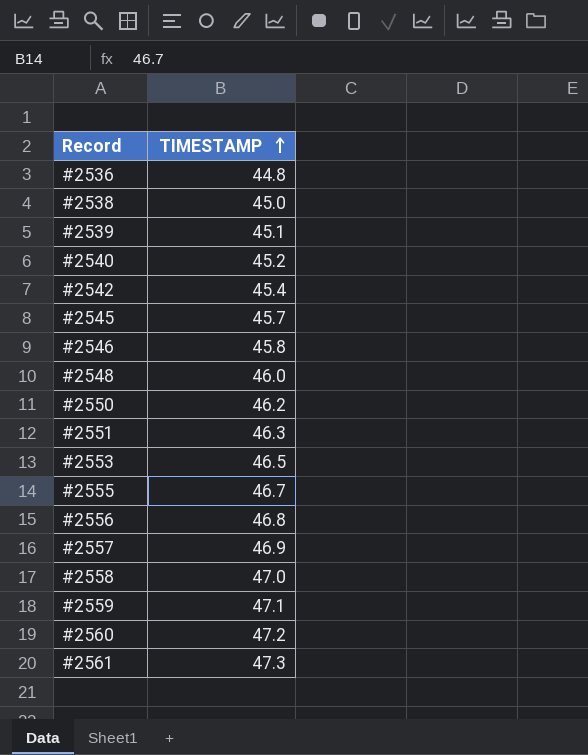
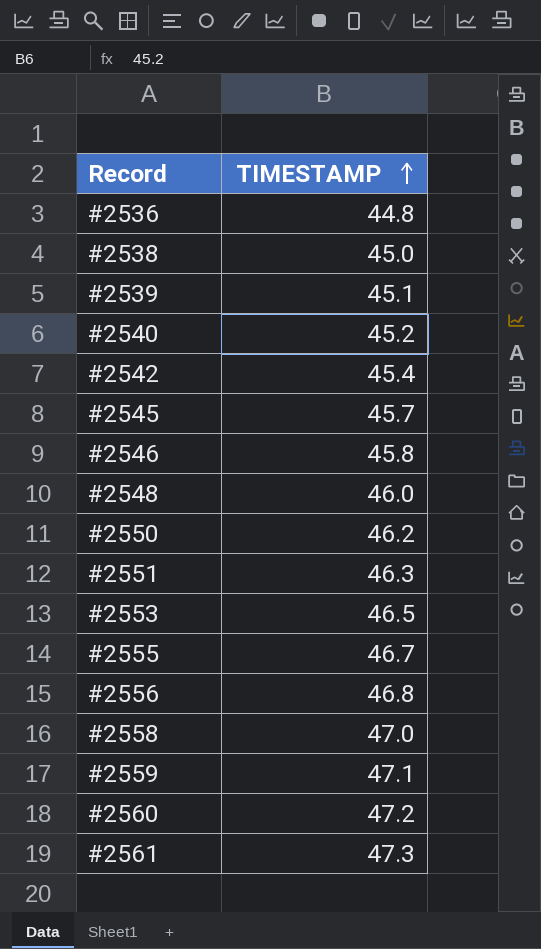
row #2557: 46.9 -> none

